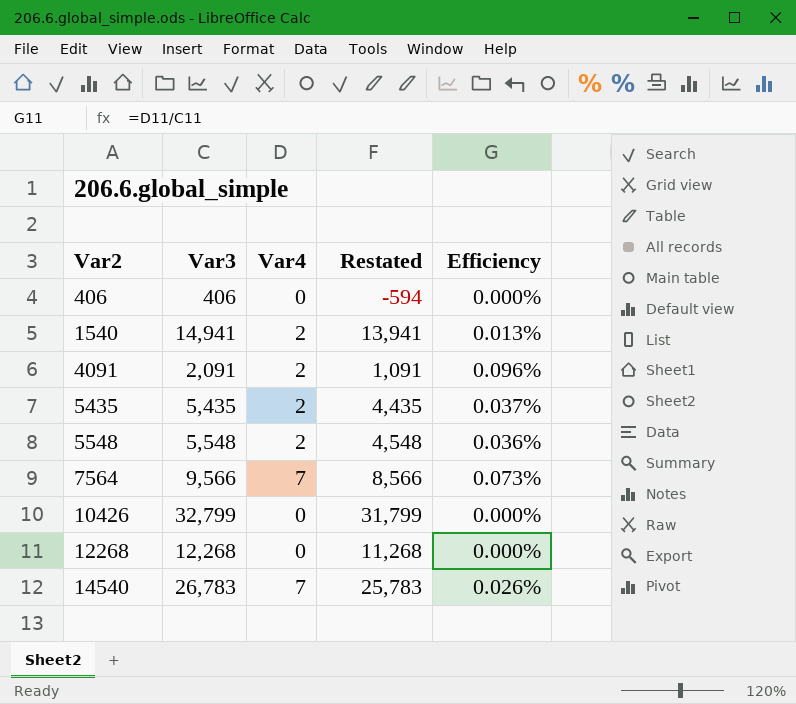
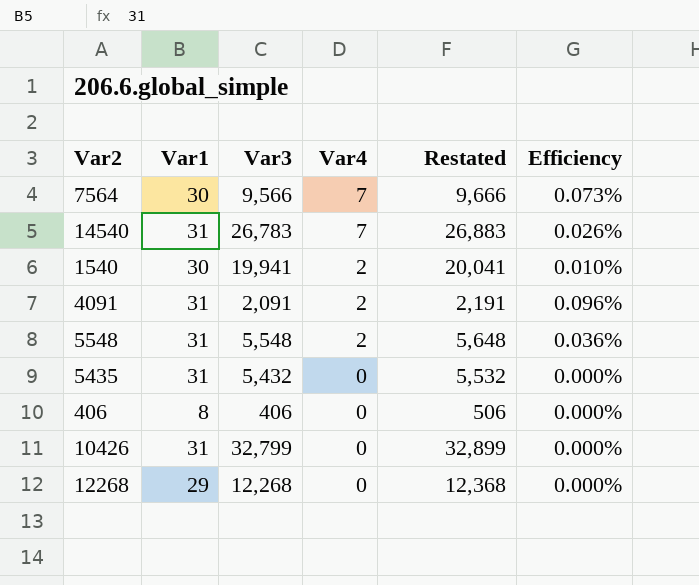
row order: Var2 ascending -> Var4 descending
column Var1 | position: none -> 2
column Restated | formula: [Var3] - 1000 -> [Var3] + 100
1540 | Var3: 14,941 -> 19,941
1540 | Efficiency: 0.013% -> 0.010%
5435 | Var3: 5,435 -> 5,432
5435 | Var4: 2 -> 0
5435 | Efficiency: 0.037% -> 0.000%

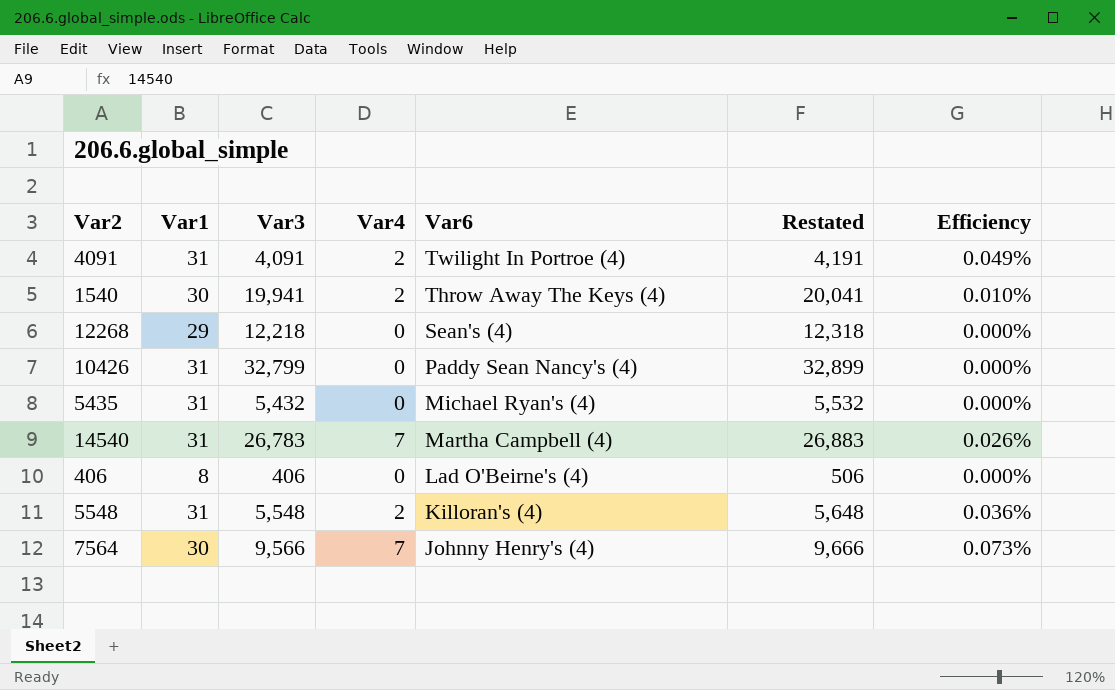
row order: Var4 descending -> Var6 descending
column Var6 | position: none -> 5
4091 | Var3: 2,091 -> 4,091
4091 | Restated: 2,191 -> 4,191
4091 | Efficiency: 0.096% -> 0.049%
12268 | Var3: 12,268 -> 12,218
12268 | Restated: 12,368 -> 12,318

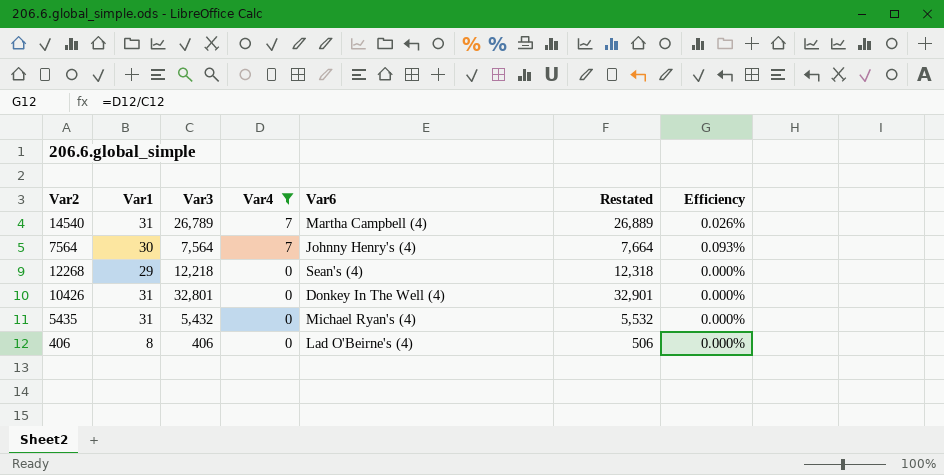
filter: none -> Var4 != 2
row order: Var6 descending -> Var4 descending
14540 | Var3: 26,783 -> 26,789
14540 | Restated: 26,883 -> 26,889
7564 | Var3: 9,566 -> 7,564
7564 | Restated: 9,666 -> 7,664
7564 | Efficiency: 0.073% -> 0.093%
10426 | Var3: 32,799 -> 32,801
10426 | Var6: Paddy Sean Nancy's (4) -> Donkey In The Well (4)
10426 | Restated: 32,899 -> 32,901

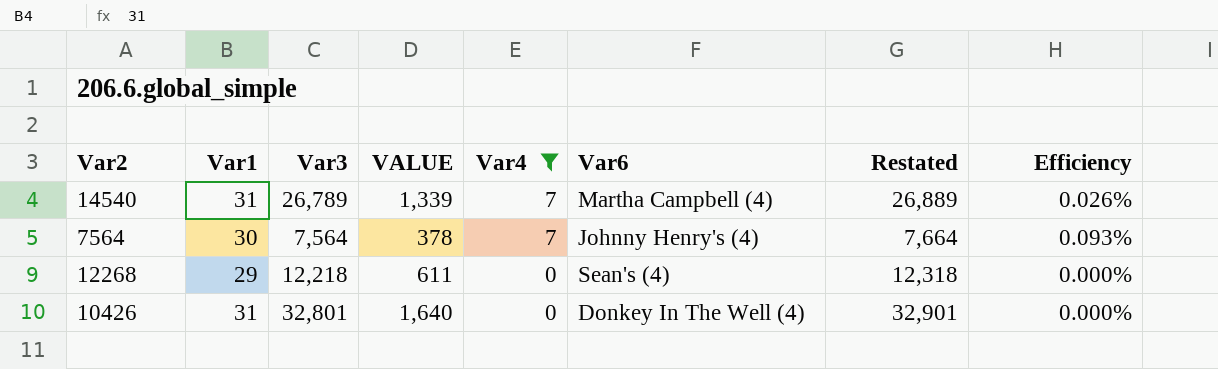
column VALUE | formula: none -> [Var3] * 0.05
row 5435: 31 | 5,432 | 0 | Michael Ryan's (4) | 5,532 | 0.000% -> none
row 406: 8 | 406 | 0 | Lad O'Beirne's (4) | 506 | 0.000% -> none

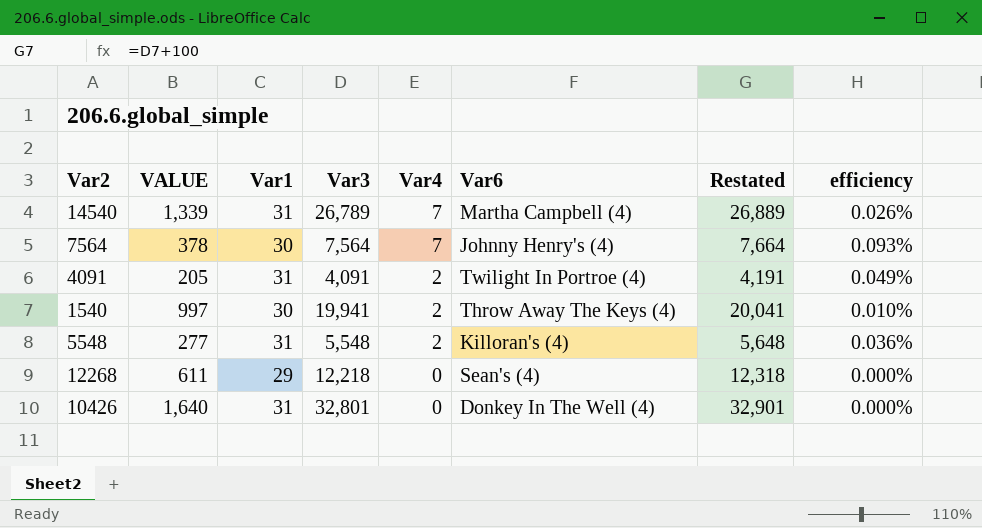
filter: Var4 != 2 -> none
column VALUE | position: 4 -> 2
column name: Efficiency -> efficiency

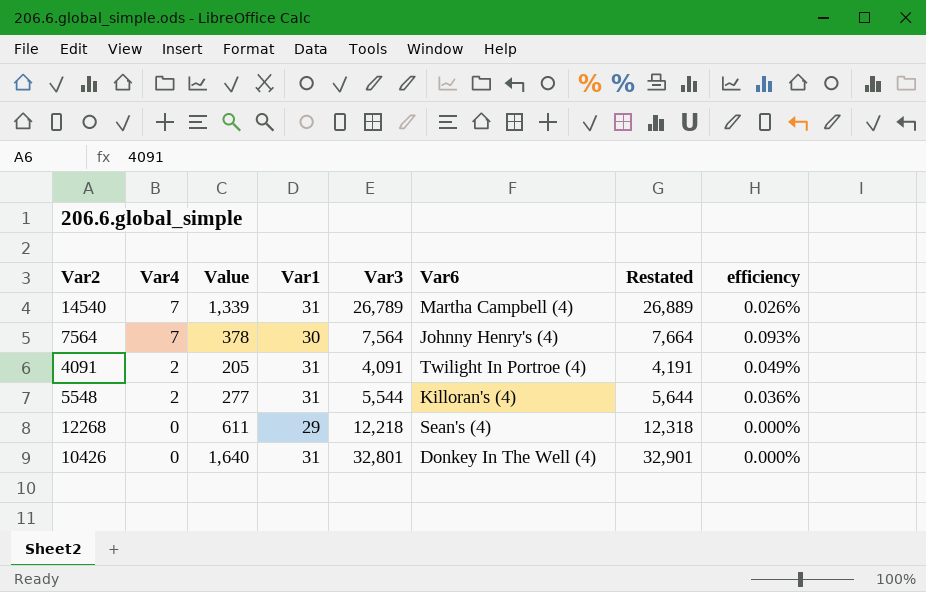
column Var4 | position: 5 -> 2
column name: VALUE -> Value
row 1540: 997 | 30 | 19,941 | 2 | Throw Away The Keys (4) | 20,041 | 0.010% -> none
5548 | Var3: 5,548 -> 5,544
5548 | Restated: 5,648 -> 5,644

